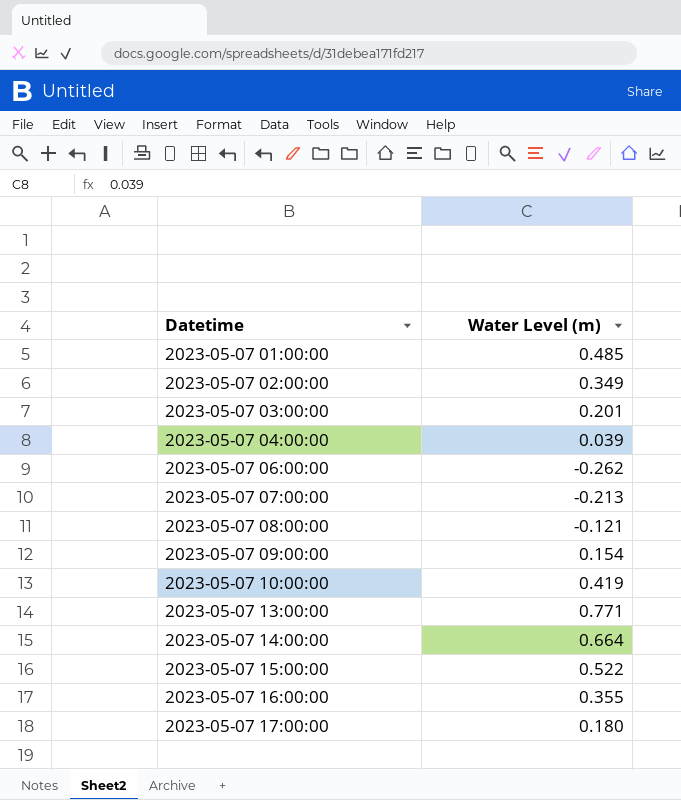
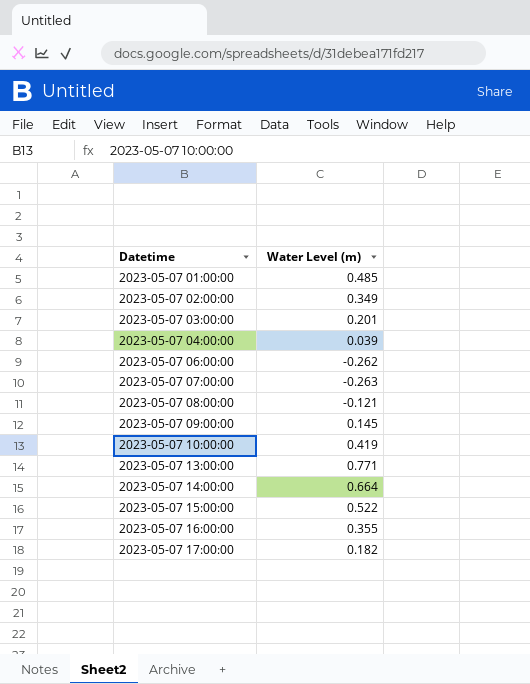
2023-05-07 07:00:00 | Water Level (m): -0.213 -> -0.263
2023-05-07 09:00:00 | Water Level (m): 0.154 -> 0.145
2023-05-07 17:00:00 | Water Level (m): 0.180 -> 0.182

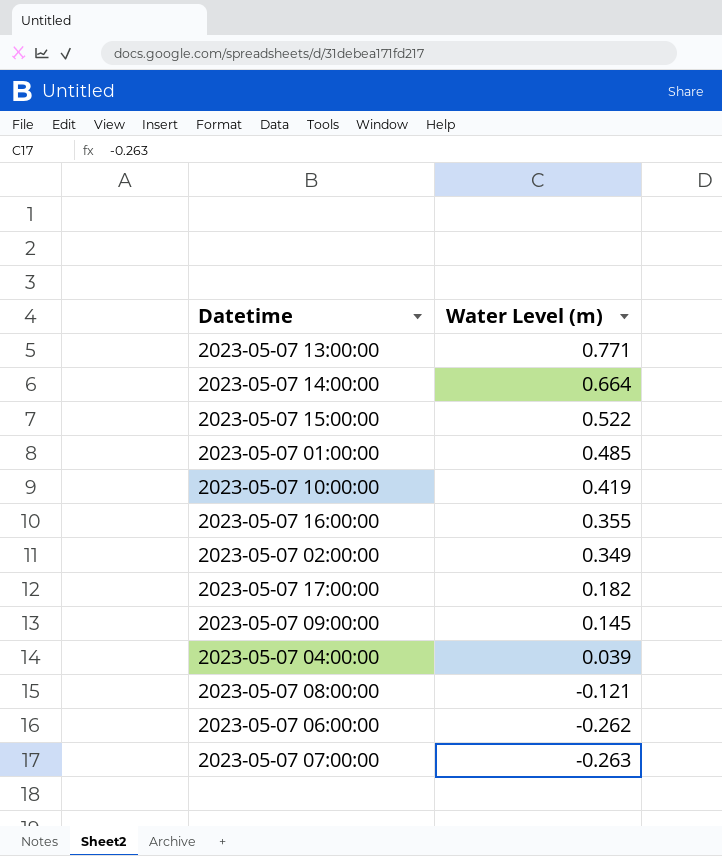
row order: Datetime ascending -> Water Level (m) descending
row 2023-05-07 03:00:00: 0.201 -> none

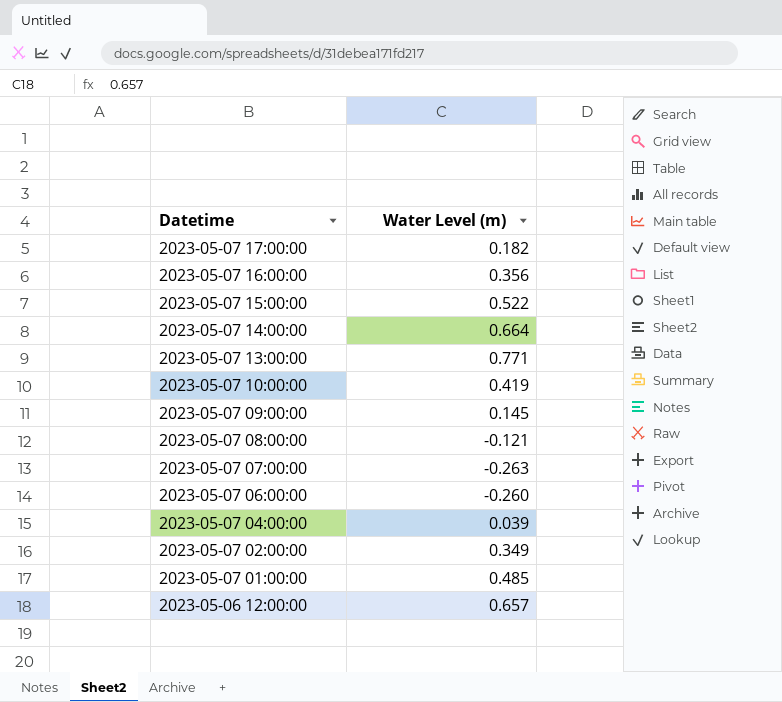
row order: Water Level (m) descending -> Datetime descending
2023-05-07 16:00:00 | Water Level (m): 0.355 -> 0.356
2023-05-07 06:00:00 | Water Level (m): -0.262 -> -0.260
row 2023-05-06 12:00:00: none -> 0.657

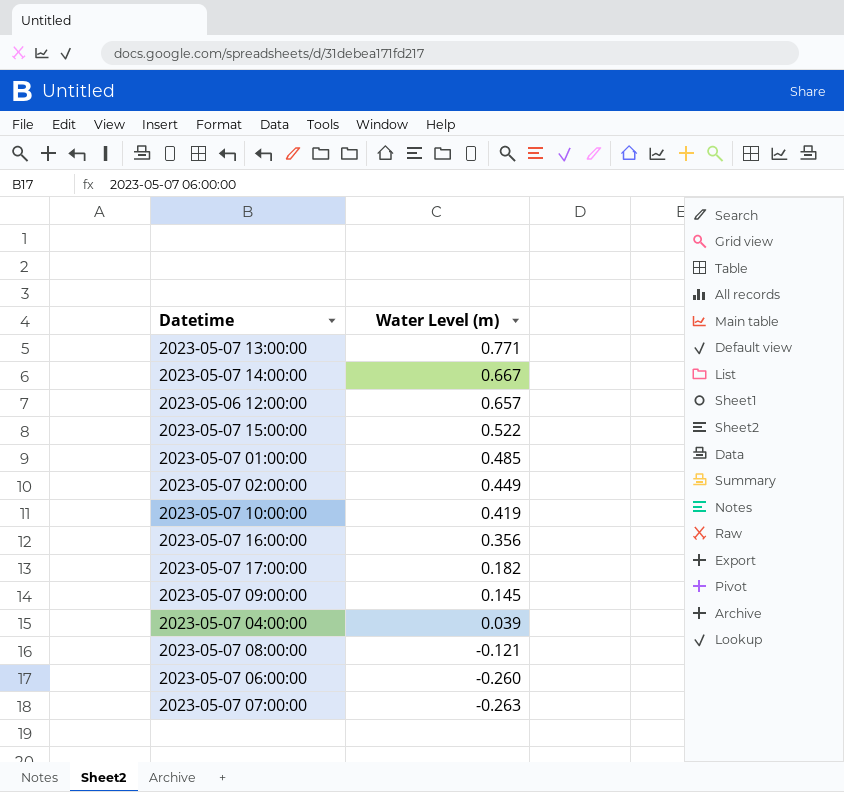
row order: Datetime descending -> Water Level (m) descending
2023-05-07 14:00:00 | Water Level (m): 0.664 -> 0.667
2023-05-07 02:00:00 | Water Level (m): 0.349 -> 0.449

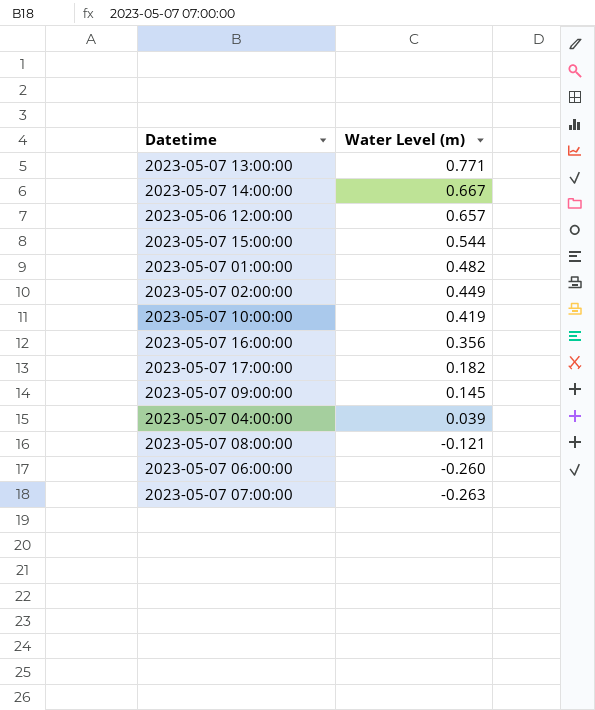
2023-05-07 15:00:00 | Water Level (m): 0.522 -> 0.544
2023-05-07 01:00:00 | Water Level (m): 0.485 -> 0.482

